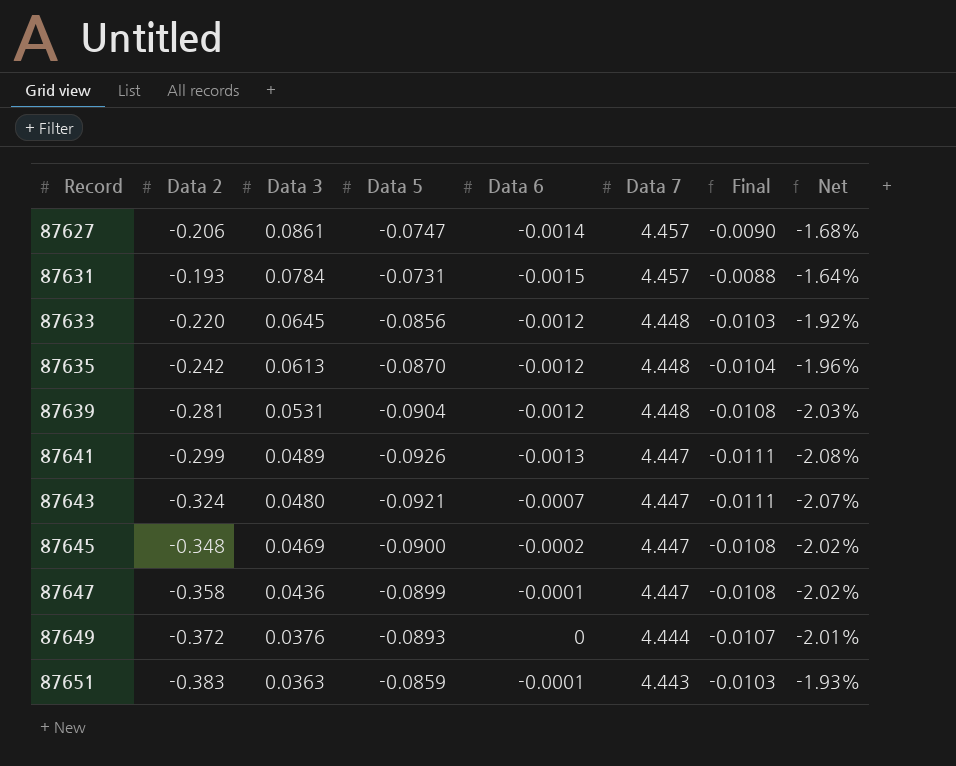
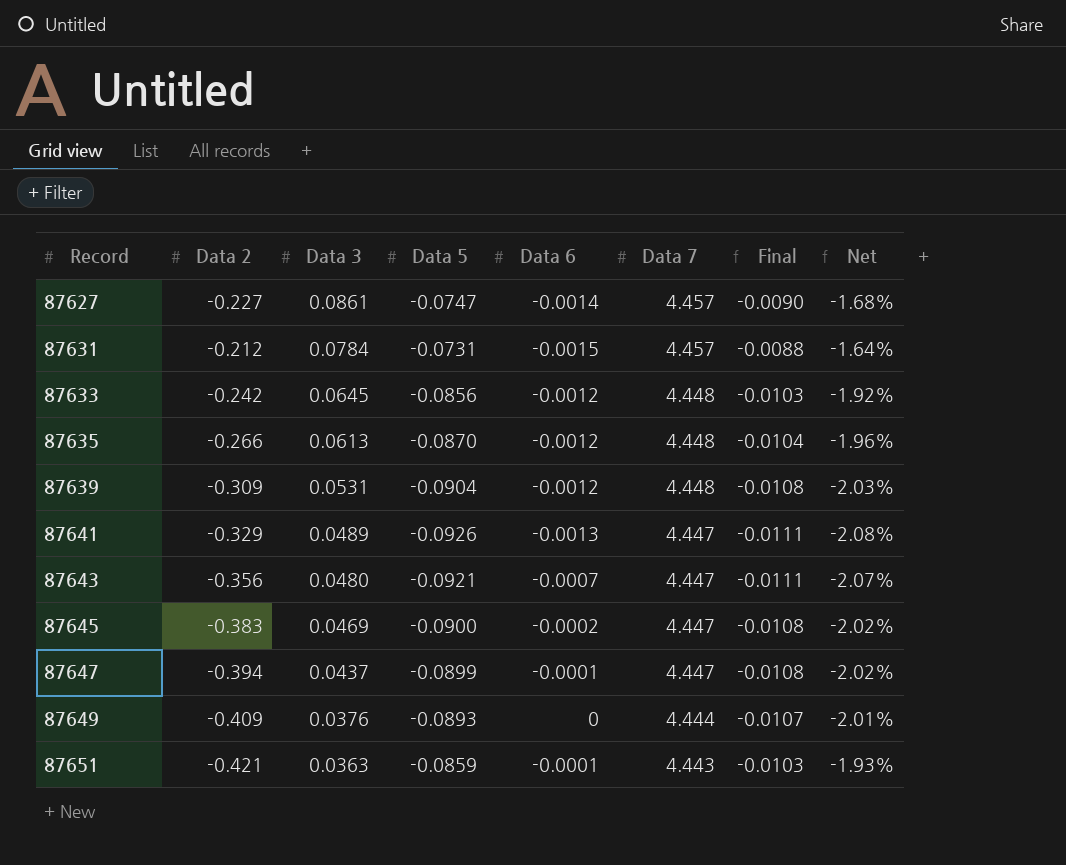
87627 | Data 2: -0.206 -> -0.227
87631 | Data 2: -0.193 -> -0.212
87633 | Data 2: -0.220 -> -0.242
87635 | Data 2: -0.242 -> -0.266
87639 | Data 2: -0.281 -> -0.309
87641 | Data 2: -0.299 -> -0.329
87643 | Data 2: -0.324 -> -0.356
87645 | Data 2: -0.348 -> -0.383
87647 | Data 2: -0.358 -> -0.394
87647 | Data 3: 0.0436 -> 0.0437
87649 | Data 2: -0.372 -> -0.409
87651 | Data 2: -0.383 -> -0.421

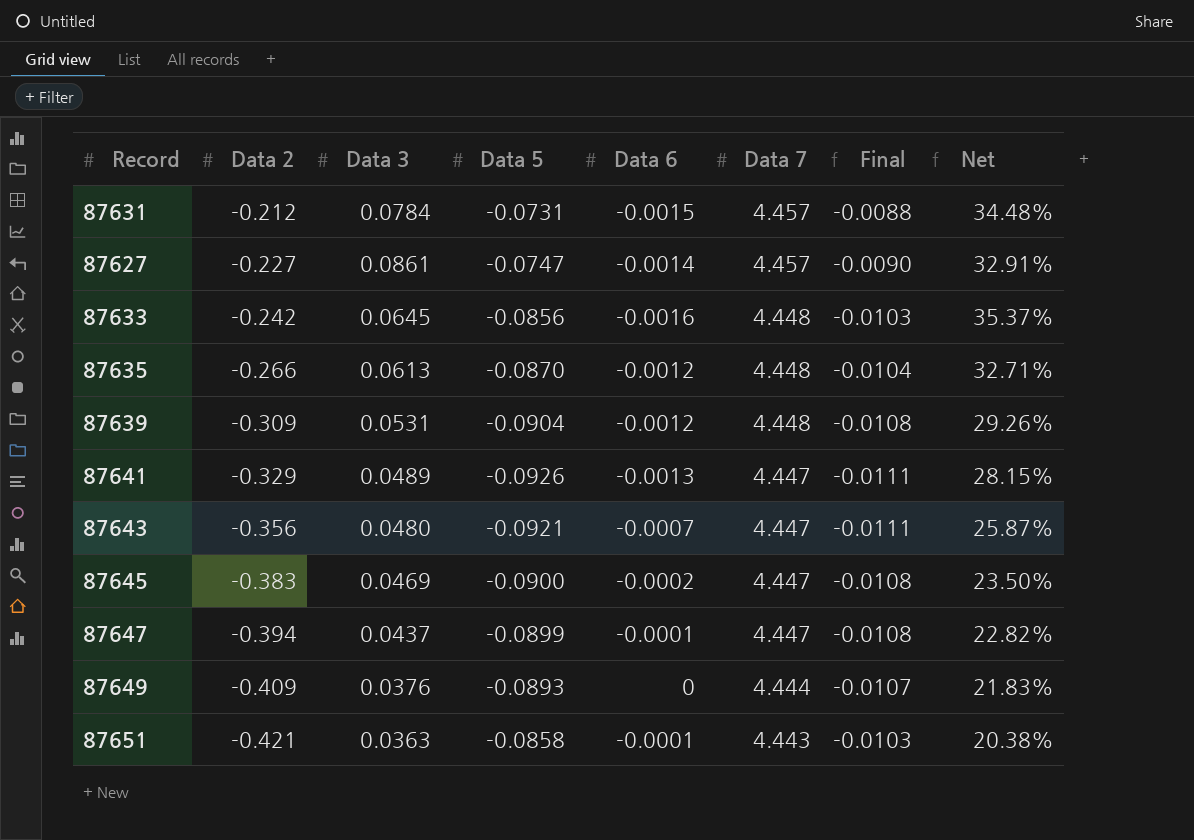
row order: Record ascending -> Data 2 descending
column Net | formula: [Data 5] / [Data 7] -> [Data 5] / [Data 2]
87633 | Data 6: -0.0012 -> -0.0016
87651 | Data 5: -0.0859 -> -0.0858

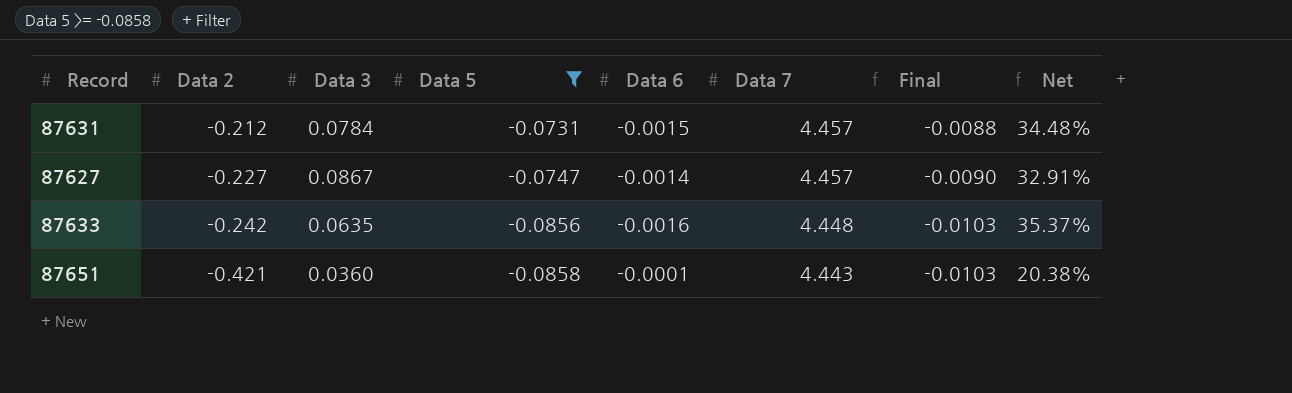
filter: none -> Data 5 >= -0.0858
87627 | Data 3: 0.0861 -> 0.0867
87633 | Data 3: 0.0645 -> 0.0635
87651 | Data 3: 0.0363 -> 0.0360

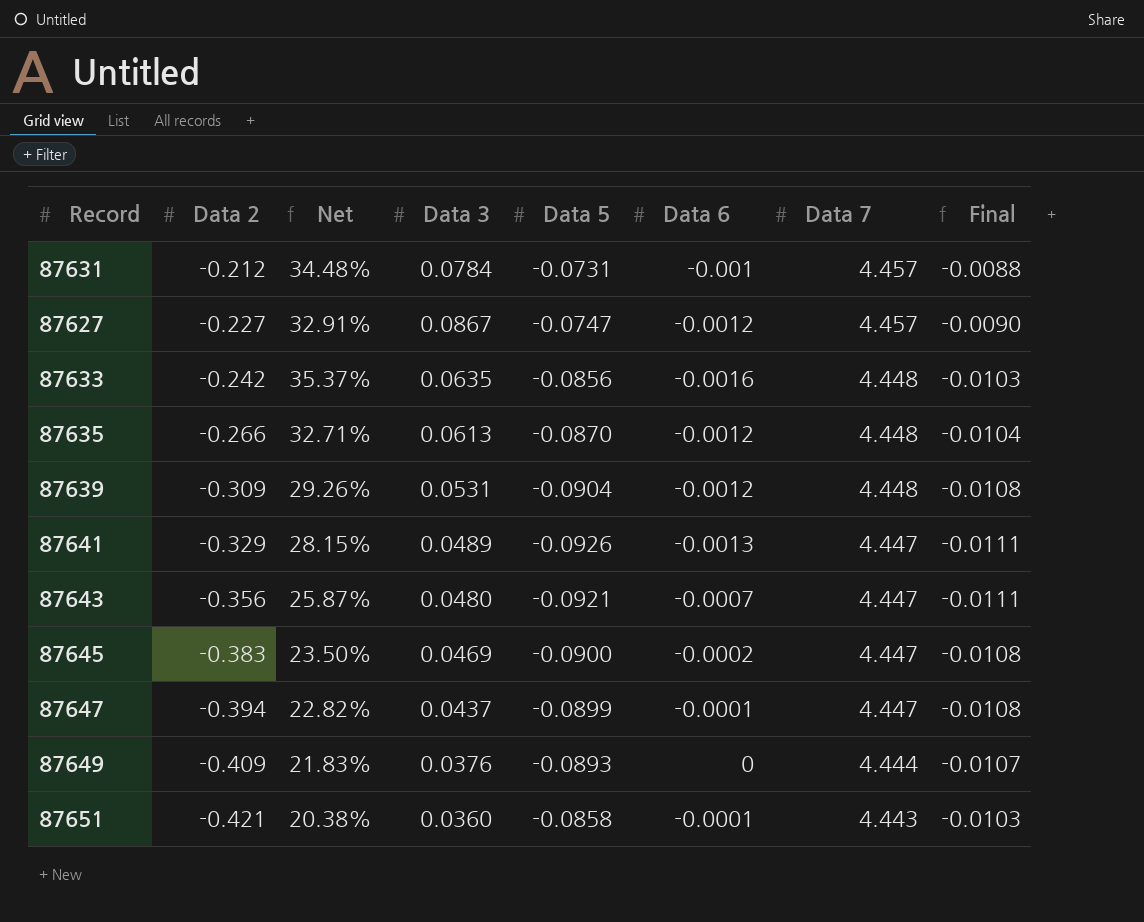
filter: Data 5 >= -0.0858 -> none
column Net | position: 8 -> 3
87631 | Data 6: -0.0015 -> -0.001
87627 | Data 6: -0.0014 -> -0.0012

